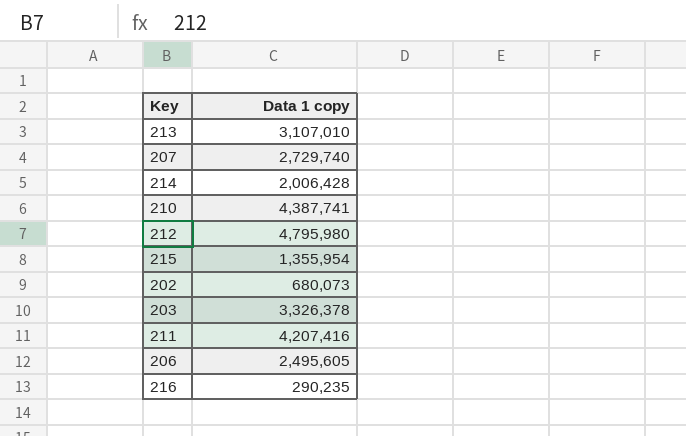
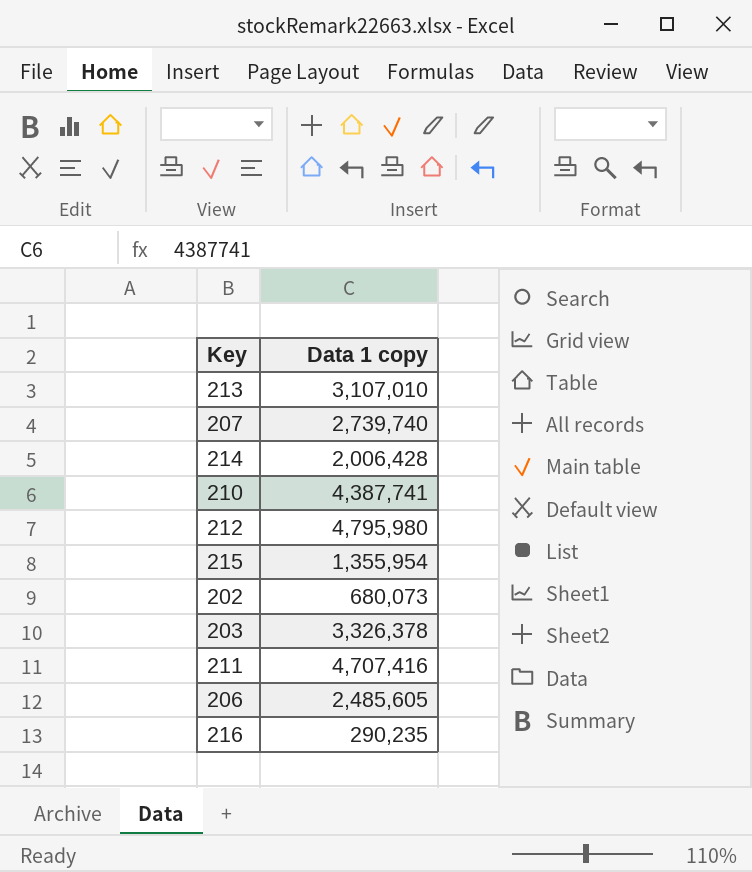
207 | Data 1 copy: 2,729,740 -> 2,739,740
211 | Data 1 copy: 4,207,416 -> 4,707,416
206 | Data 1 copy: 2,495,605 -> 2,485,605

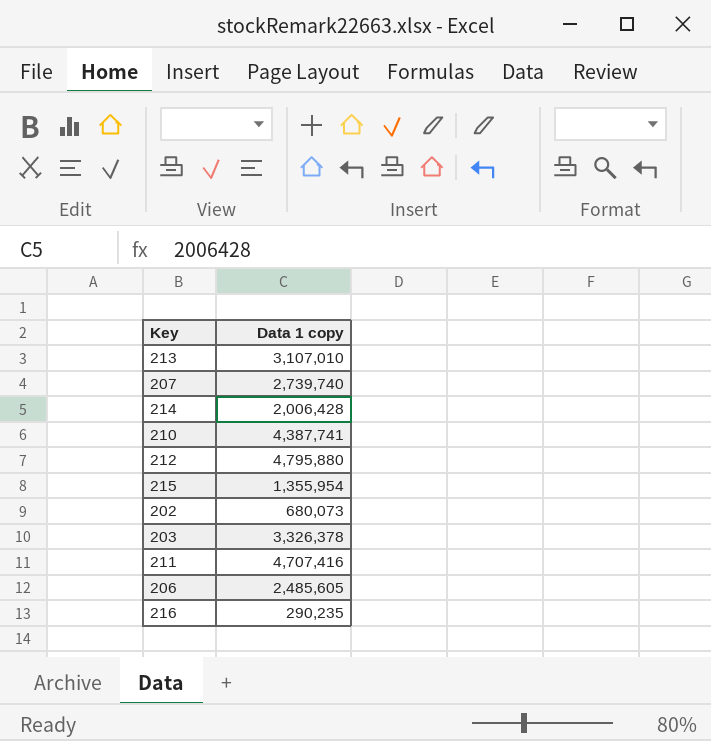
212 | Data 1 copy: 4,795,980 -> 4,795,880

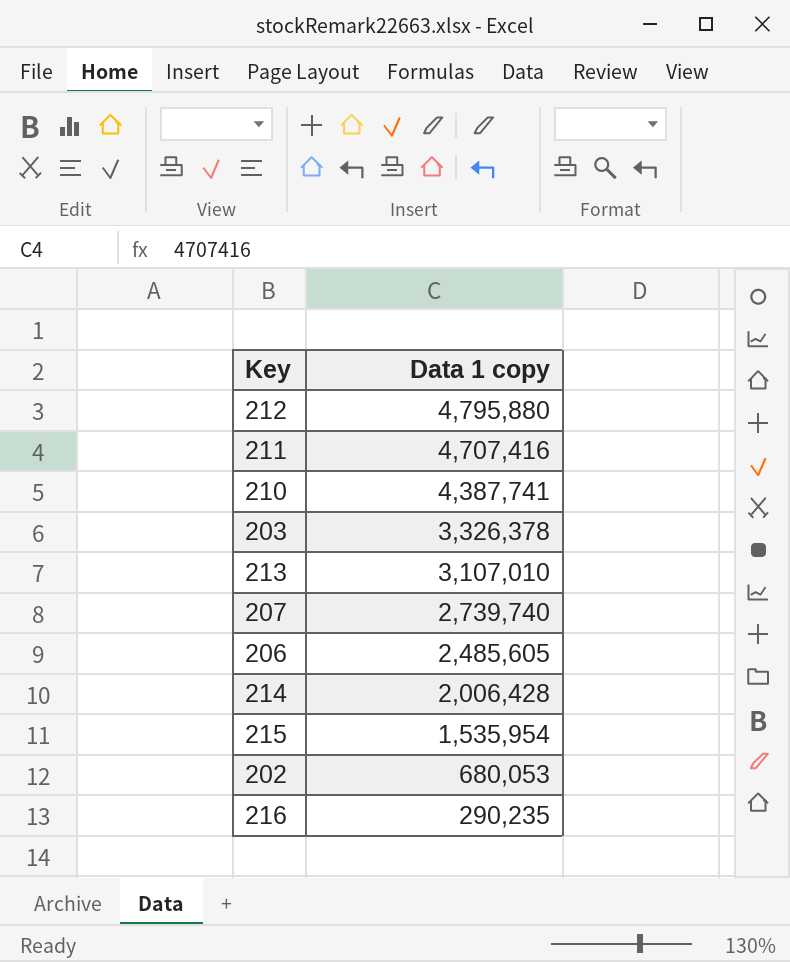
row order: none -> Data 1 copy descending
215 | Data 1 copy: 1,355,954 -> 1,535,954
202 | Data 1 copy: 680,073 -> 680,053

